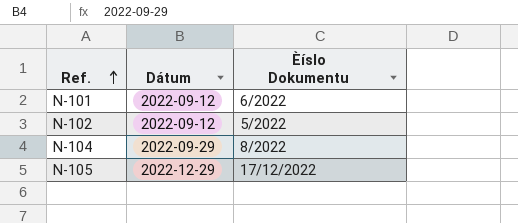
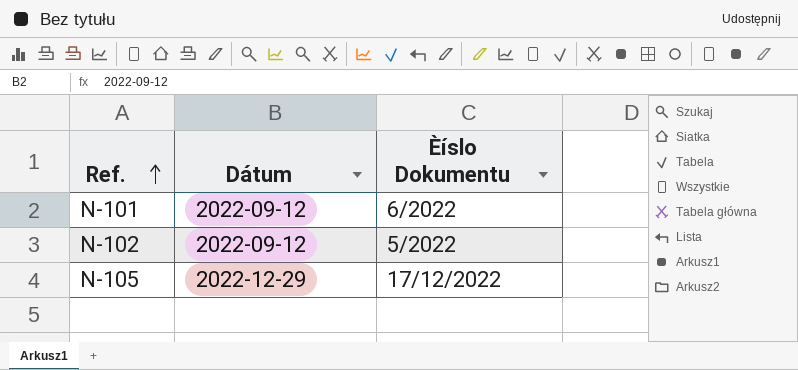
row N-104: 2022-09-29 | 8/2022 -> none

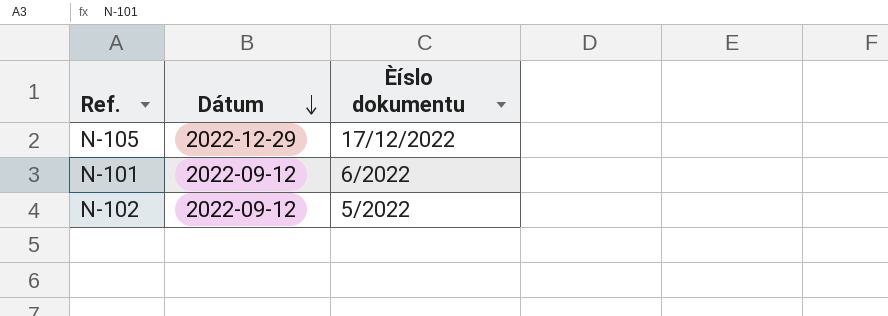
row order: Ref. ascending -> Dátum descending
column name: Èíslo Dokumentu -> Èíslo dokumentu

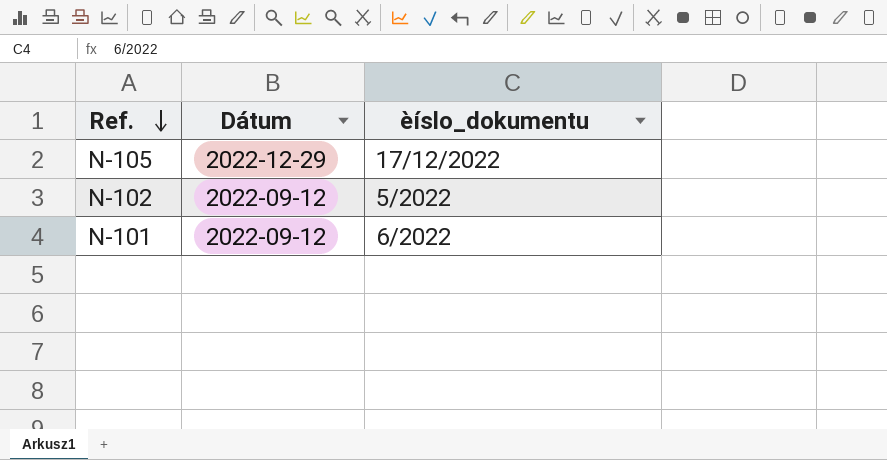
row order: Dátum descending -> Ref. descending
column name: Èíslo dokumentu -> èíslo_dokumentu

